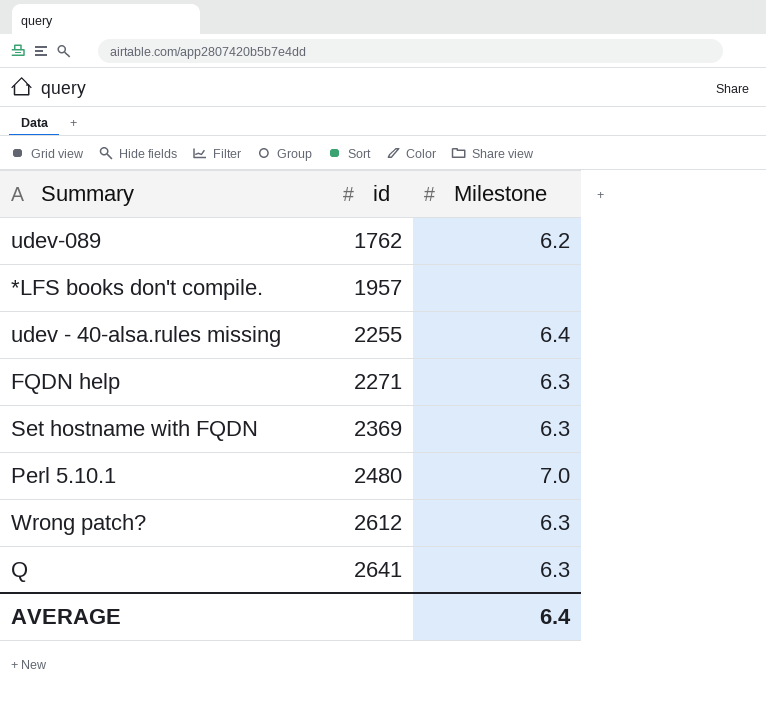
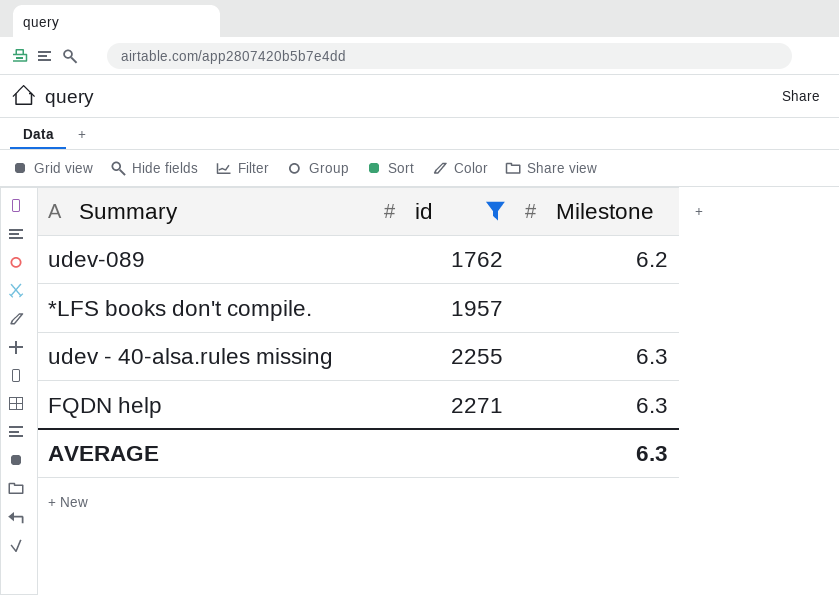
filter: none -> id <= 2271
udev - 40-alsa.rules missing | Milestone: 6.4 -> 6.3
AVERAGE | Milestone: 6.4 -> 6.3

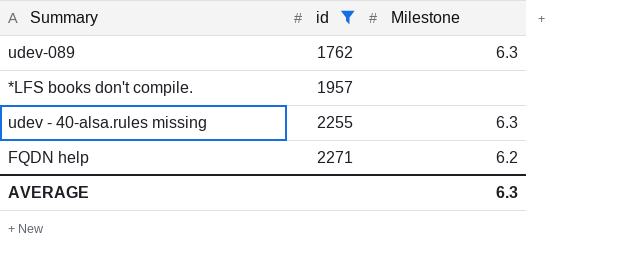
udev-089 | Milestone: 6.2 -> 6.3
FQDN help | Milestone: 6.3 -> 6.2

